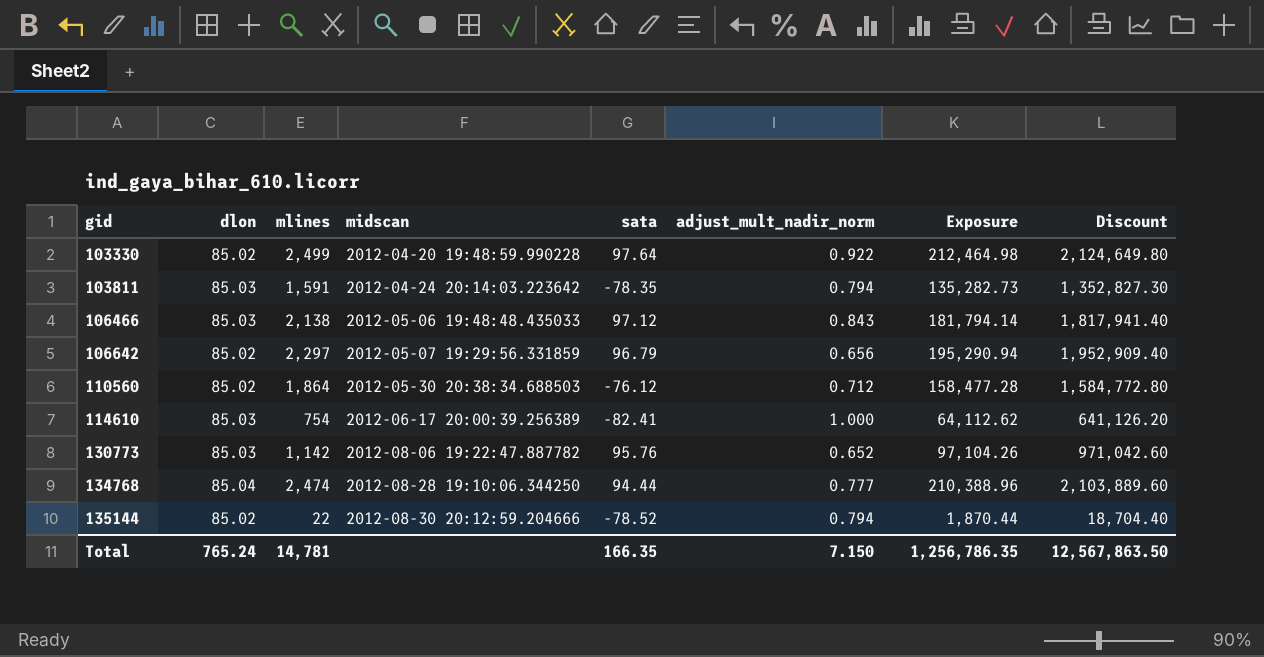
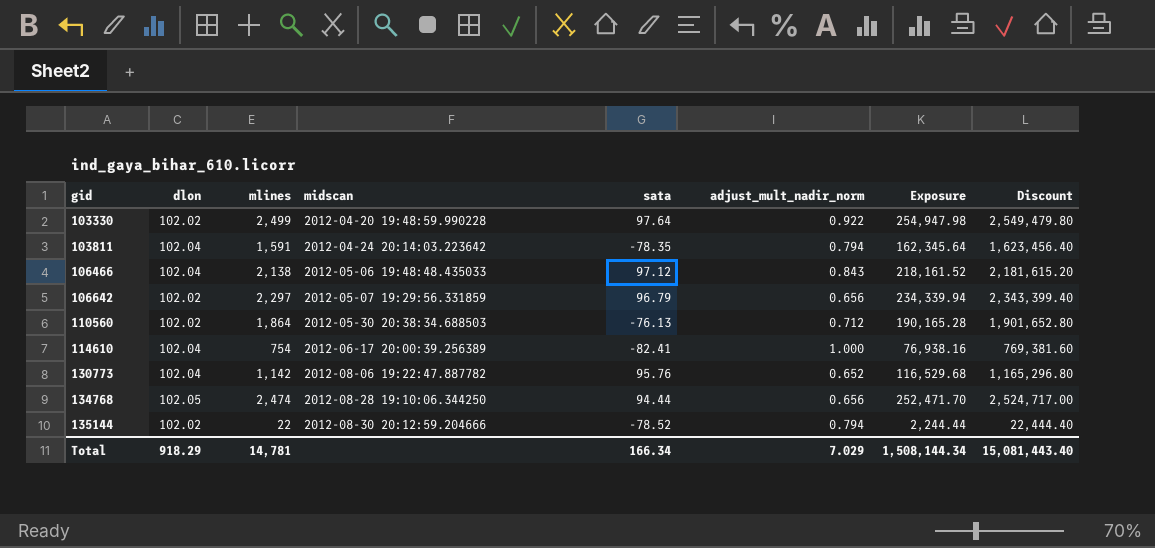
103330 | dlon: 85.02 -> 102.02
103330 | Exposure: 212,464.98 -> 254,947.98
103330 | Discount: 2,124,649.80 -> 2,549,479.80
103811 | dlon: 85.03 -> 102.04
103811 | Exposure: 135,282.73 -> 162,345.64
103811 | Discount: 1,352,827.30 -> 1,623,456.40
106466 | dlon: 85.03 -> 102.04
106466 | Exposure: 181,794.14 -> 218,161.52
106466 | Discount: 1,817,941.40 -> 2,181,615.20
106642 | dlon: 85.02 -> 102.02
106642 | Exposure: 195,290.94 -> 234,339.94
106642 | Discount: 1,952,909.40 -> 2,343,399.40
110560 | dlon: 85.02 -> 102.02
110560 | sata: -76.12 -> -76.13
110560 | Exposure: 158,477.28 -> 190,165.28
110560 | Discount: 1,584,772.80 -> 1,901,652.80
114610 | dlon: 85.03 -> 102.04
114610 | Exposure: 64,112.62 -> 76,938.16
114610 | Discount: 641,126.20 -> 769,381.60
130773 | dlon: 85.03 -> 102.04
130773 | Exposure: 97,104.26 -> 116,529.68
130773 | Discount: 971,042.60 -> 1,165,296.80
134768 | dlon: 85.04 -> 102.05
134768 | adjust_mult_nadir_norm: 0.777 -> 0.656
134768 | Exposure: 210,388.96 -> 252,471.70
134768 | Discount: 2,103,889.60 -> 2,524,717.00
135144 | dlon: 85.02 -> 102.02
135144 | Exposure: 1,870.44 -> 2,244.44
135144 | Discount: 18,704.40 -> 22,444.40
Total | dlon: 765.24 -> 918.29
Total | sata: 166.35 -> 166.34
Total | adjust_mult_nadir_norm: 7.150 -> 7.029
Total | Exposure: 1,256,786.35 -> 1,508,144.34
Total | Discount: 12,567,863.50 -> 15,081,443.40

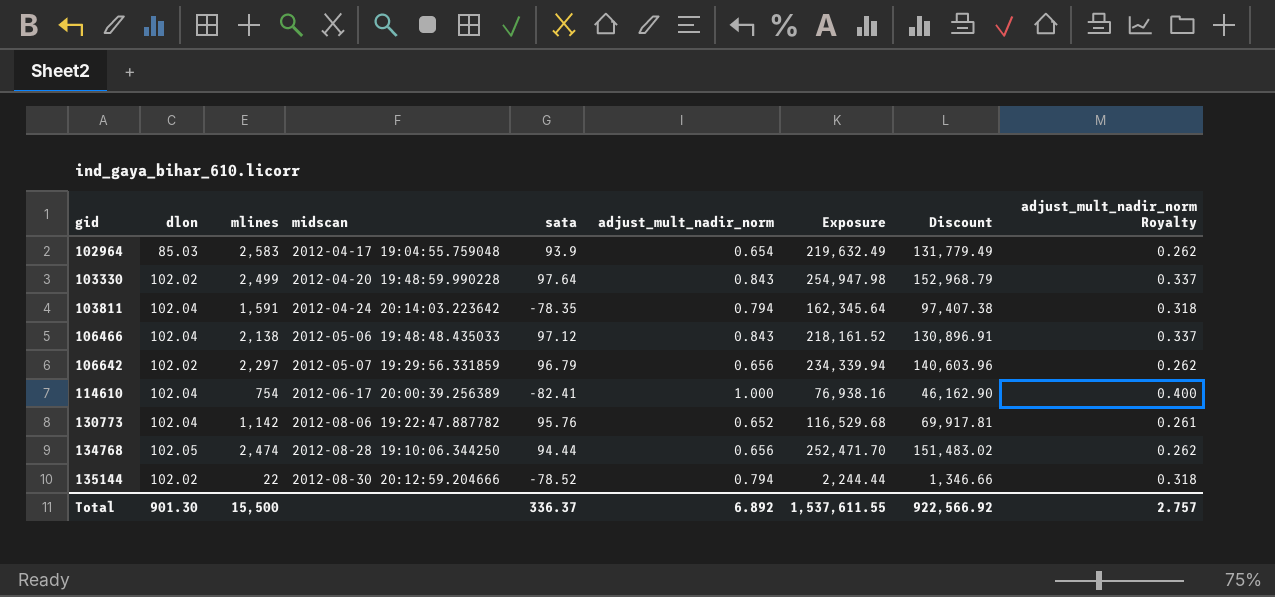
column Discount | formula: [Exposure] * 10 -> [Exposure] * 0.6
column adjust_mult_nadir_norm Royalty | formula: none -> [adjust_mult_nadir_norm] * 0.4
row 110560: 102.02 | 1,864 | 2012-05-30 20:38:34.688503 | -76.13 | 0.712 | 190,165.28 | 1,901,652.80 -> none
row 102964: none -> 85.03 | 2,583 | 2012-04-17 19:04:55.759048 | 93.9 | 0.654 | 219,632.49 | 131,779.49 | 0.262
103330 | adjust_mult_nadir_norm: 0.922 -> 0.843
Total | dlon: 918.29 -> 901.30
Total | mlines: 14,781 -> 15,500
Total | sata: 166.34 -> 336.37
Total | adjust_mult_nadir_norm: 7.029 -> 6.892
Total | Exposure: 1,508,144.34 -> 1,537,611.55
Total | Discount: 15,081,443.40 -> 922,566.92

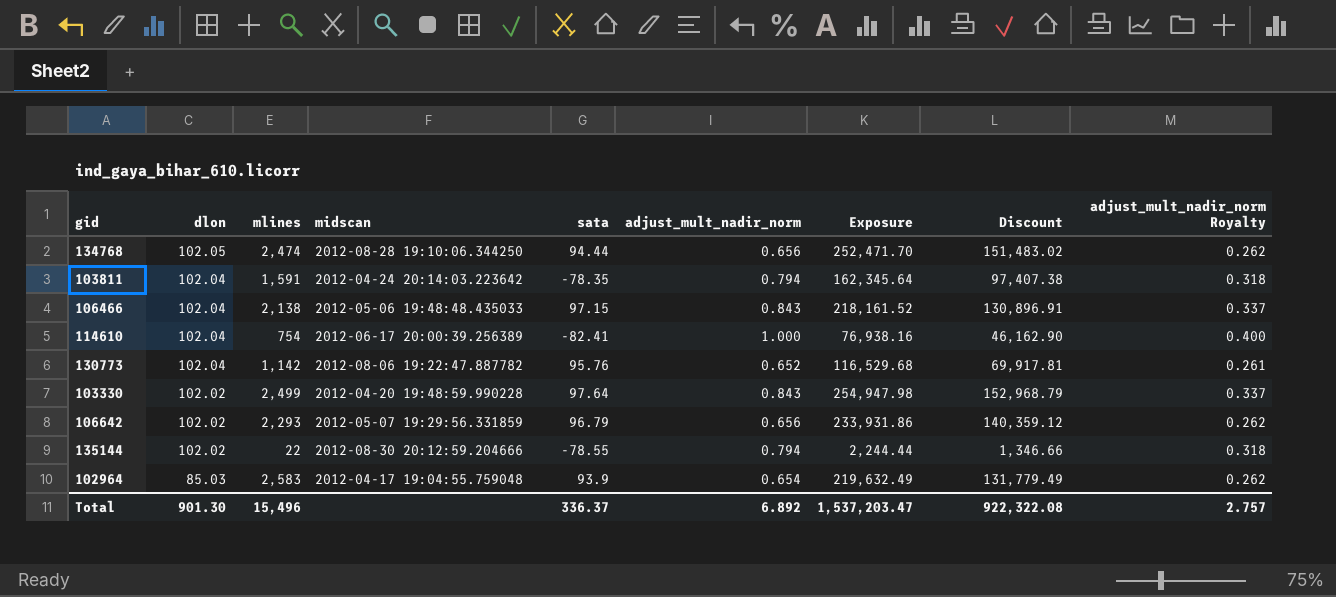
row order: gid ascending -> dlon descending
106466 | sata: 97.12 -> 97.15
106642 | mlines: 2,297 -> 2,293
106642 | Exposure: 234,339.94 -> 233,931.86
106642 | Discount: 140,603.96 -> 140,359.12
135144 | sata: -78.52 -> -78.55
Total | mlines: 15,500 -> 15,496
Total | Exposure: 1,537,611.55 -> 1,537,203.47
Total | Discount: 922,566.92 -> 922,322.08

